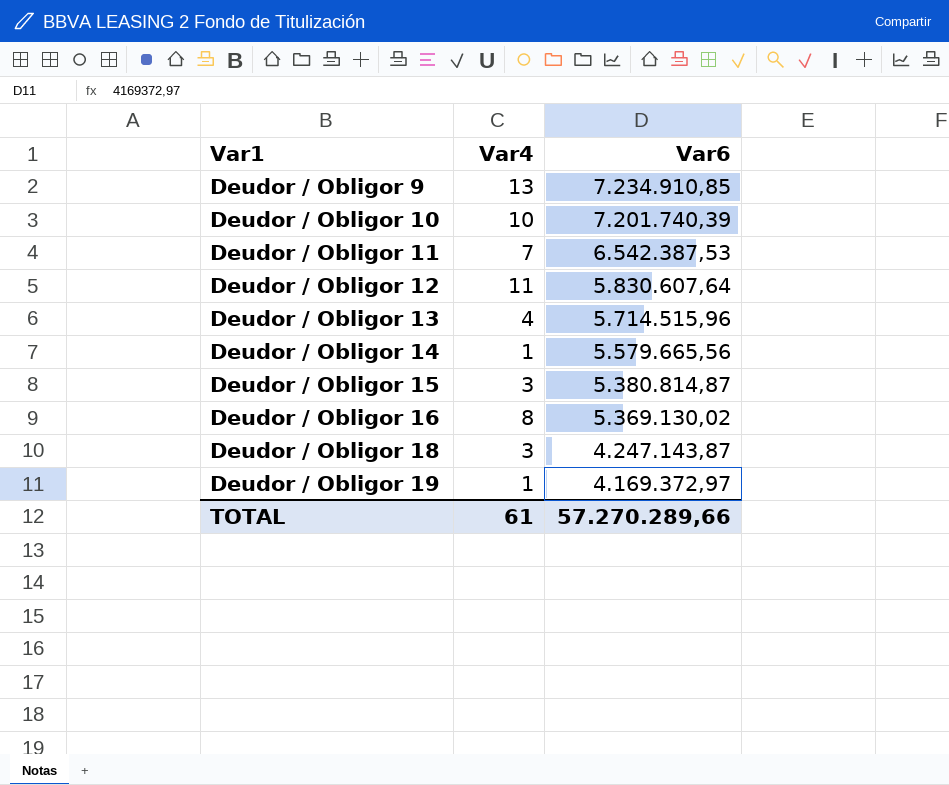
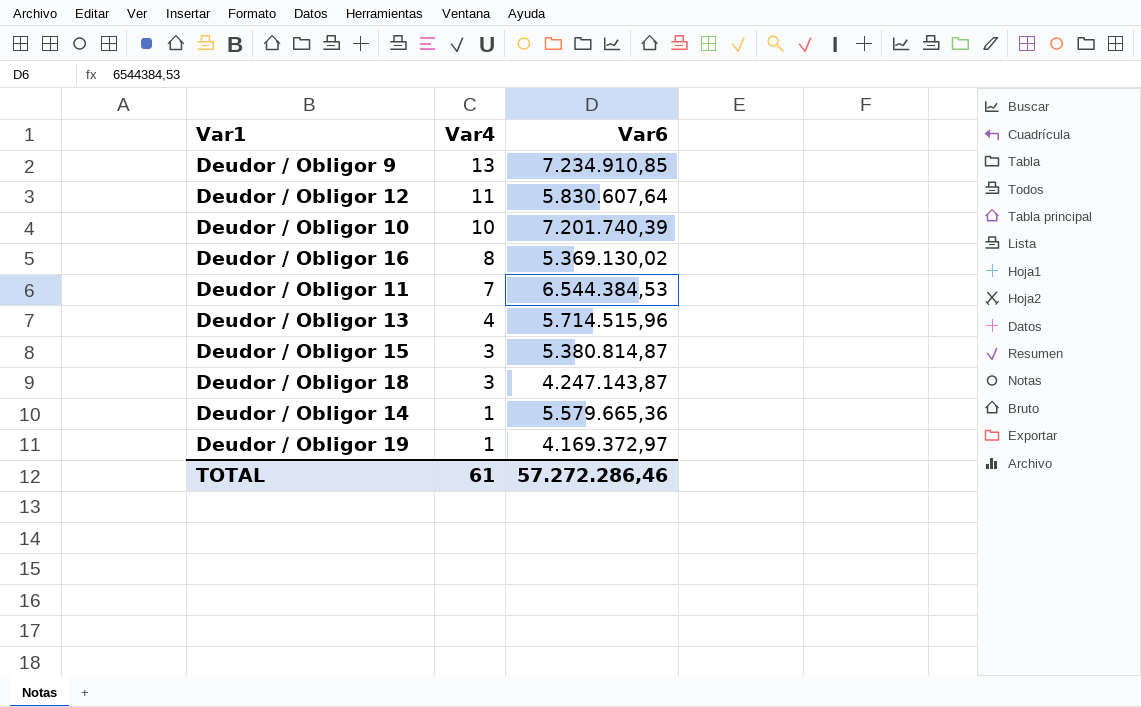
row order: Var1 ascending -> Var4 descending
Deudor / Obligor 11 | Var6: 6.542.387,53 -> 6.544.384,53
Deudor / Obligor 14 | Var6: 5.579.665,56 -> 5.579.665,36
TOTAL | Var6: 57.270.289,66 -> 57.272.286,46

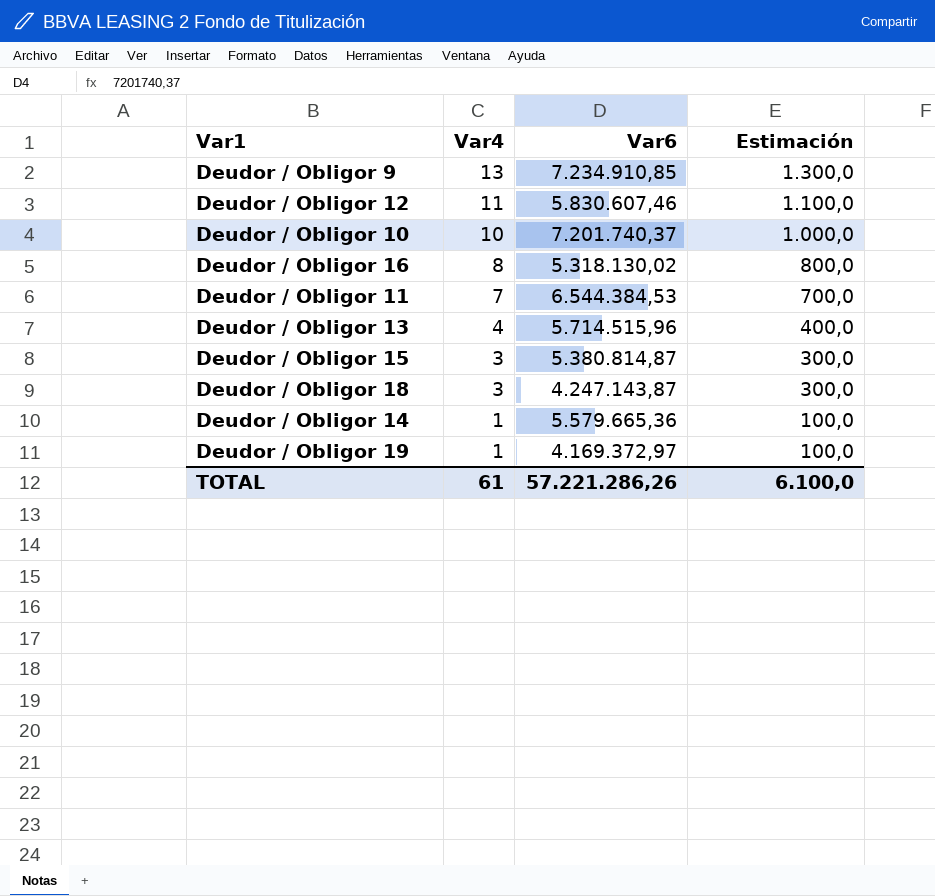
column Estimación | formula: none -> [Var4] * 100
Deudor / Obligor 12 | Var6: 5.830.607,64 -> 5.830.607,46
Deudor / Obligor 10 | Var6: 7.201.740,39 -> 7.201.740,37
Deudor / Obligor 16 | Var6: 5.369.130,02 -> 5.318.130,02
TOTAL | Var6: 57.272.286,46 -> 57.221.286,26

